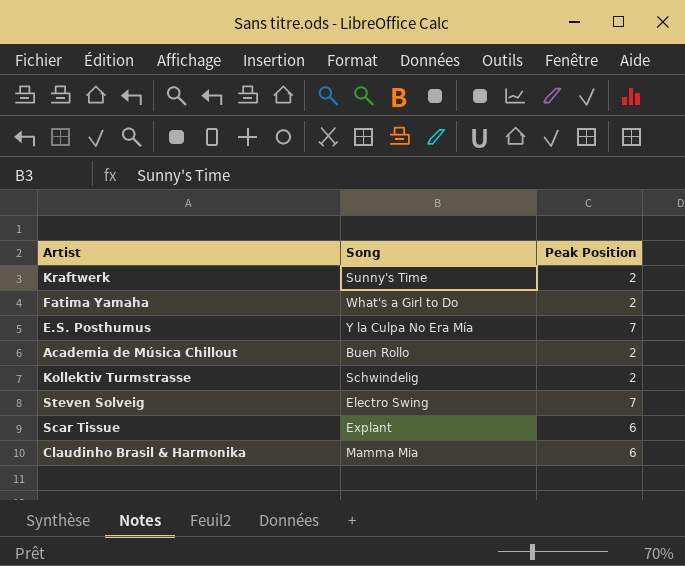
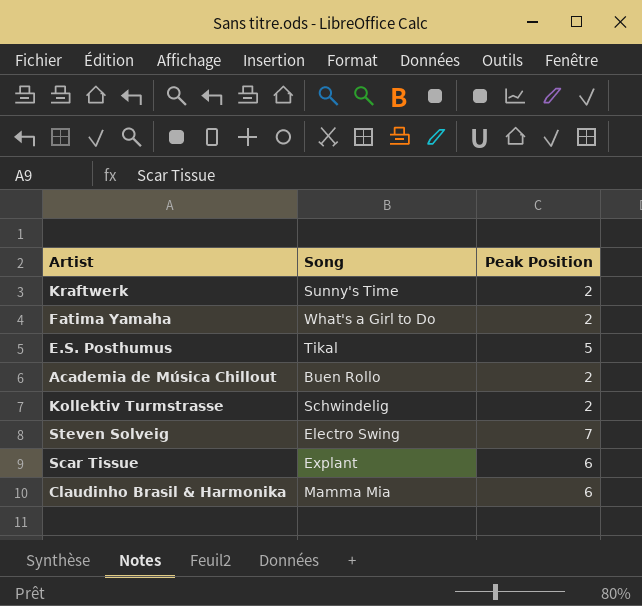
E.S. Posthumus | Song: Y la Culpa No Era Mía -> Tikal
E.S. Posthumus | Peak Position: 7 -> 5

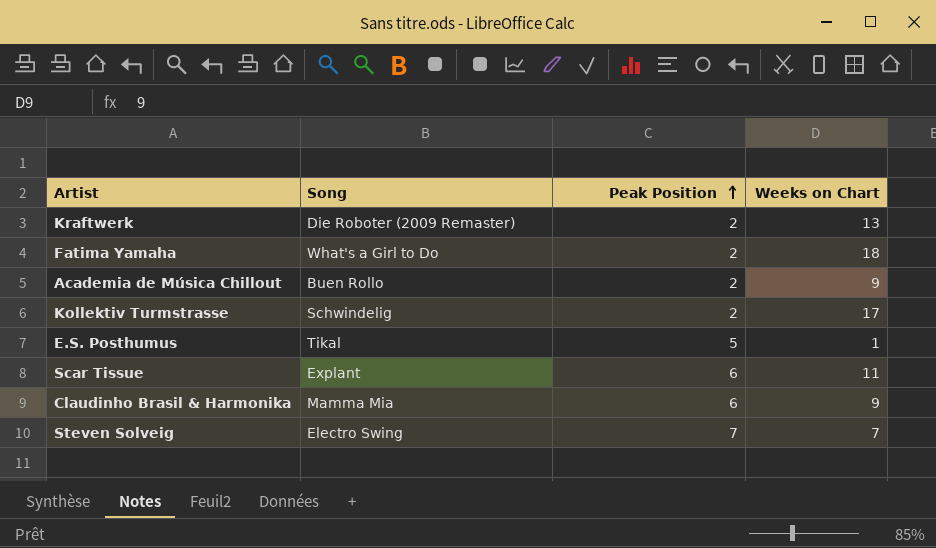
row order: none -> Peak Position ascending
column Weeks on Chart | position: none -> 4
Kraftwerk | Song: Sunny's Time -> Die Roboter (2009 Remaster)

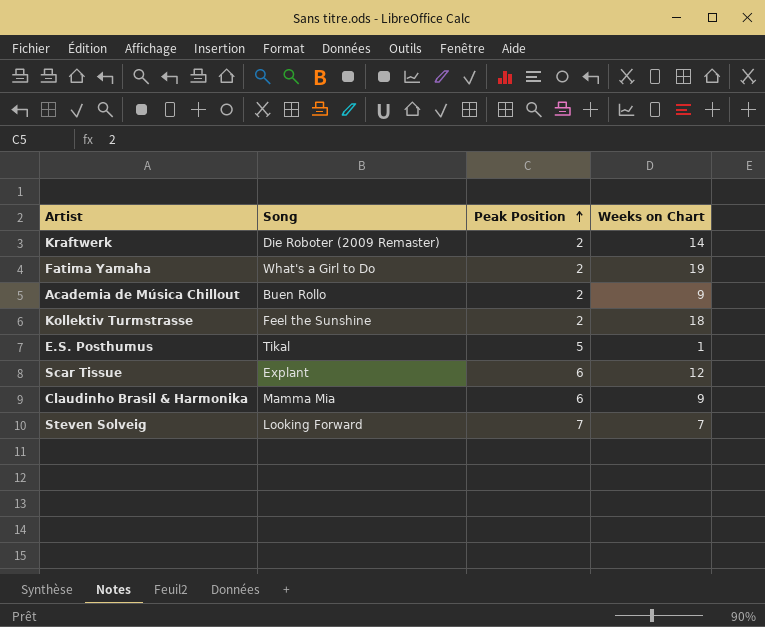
Kraftwerk | Weeks on Chart: 13 -> 14
Fatima Yamaha | Weeks on Chart: 18 -> 19
Kollektiv Turmstrasse | Song: Schwindelig -> Feel the Sunshine
Kollektiv Turmstrasse | Weeks on Chart: 17 -> 18
Scar Tissue | Weeks on Chart: 11 -> 12
Steven Solveig | Song: Electro Swing -> Looking Forward

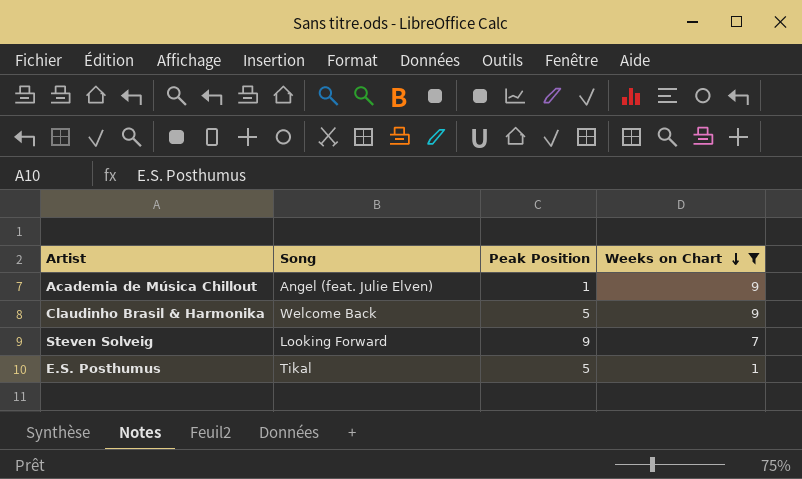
filter: none -> Weeks on Chart <= 9
row order: Peak Position ascending -> Weeks on Chart descending
Academia de Música Chillout | Song: Buen Rollo -> Angel (feat. Julie Elven)
Academia de Música Chillout | Peak Position: 2 -> 1
Claudinho Brasil & Harmonika | Song: Mamma Mia -> Welcome Back
Claudinho Brasil & Harmonika | Peak Position: 6 -> 5
Steven Solveig | Peak Position: 7 -> 9

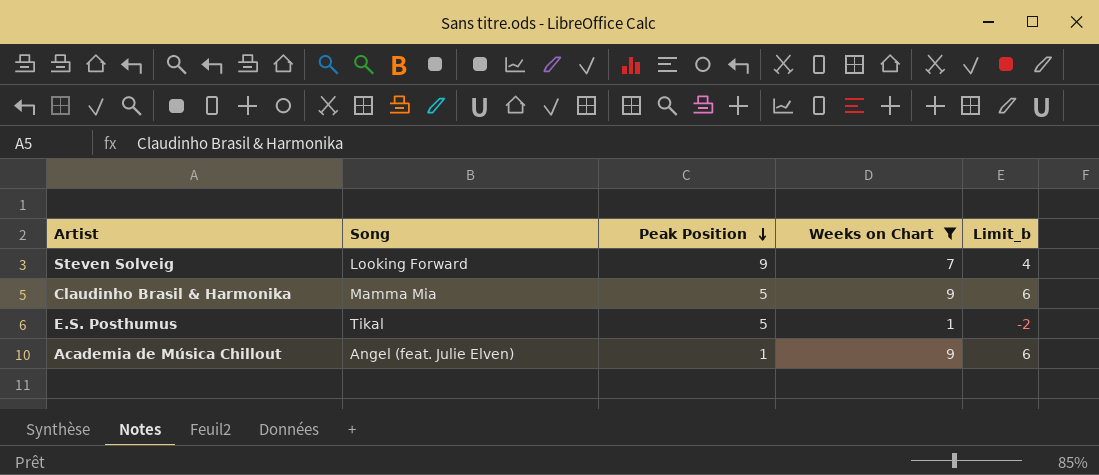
row order: Weeks on Chart descending -> Peak Position descending
column Limit_b | formula: none -> [Weeks on Chart] - 3
Claudinho Brasil & Harmonika | Song: Welcome Back -> Mamma Mia

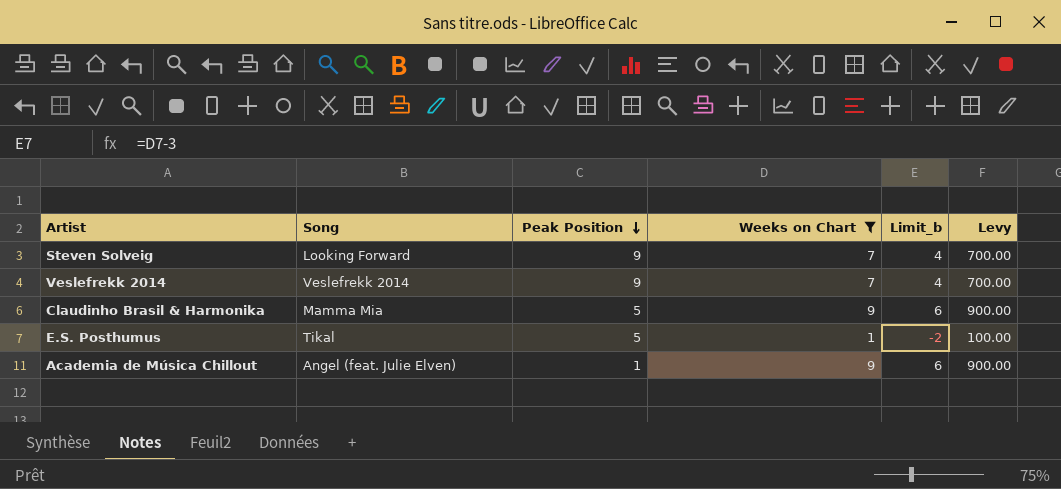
column Levy | formula: none -> [Weeks on Chart] * 100
row Veslefrekk 2014: none -> Veslefrekk 2014 | 9 | 7 | 4 | 700.00

